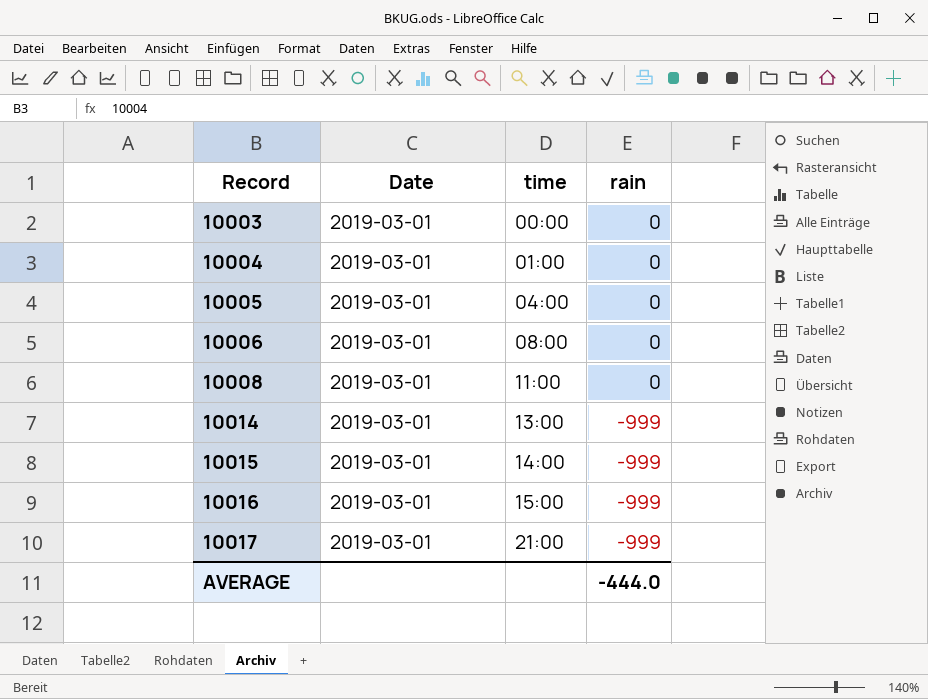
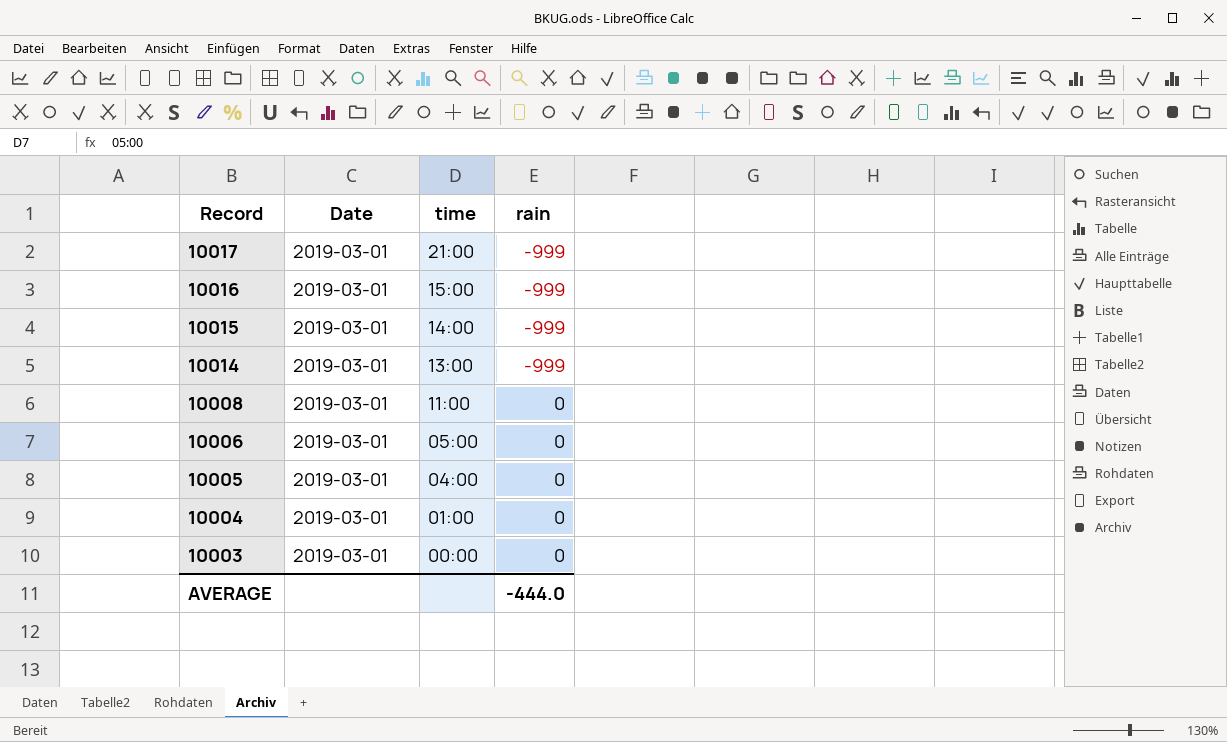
row order: Record ascending -> Record descending
10006 | time: 08:00 -> 05:00

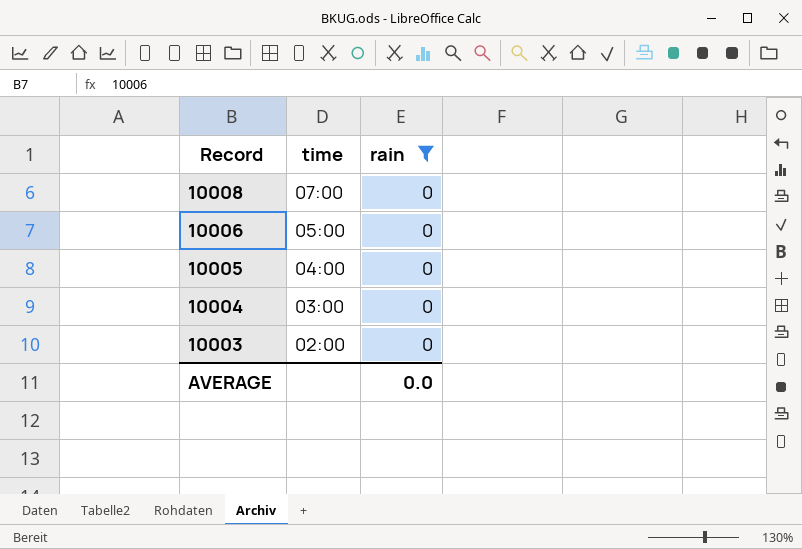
filter: none -> rain = 0
column Date | position: 2 -> none
10008 | time: 11:00 -> 07:00
10004 | time: 01:00 -> 03:00
10003 | time: 00:00 -> 02:00
AVERAGE | rain: -444.0 -> 0.0

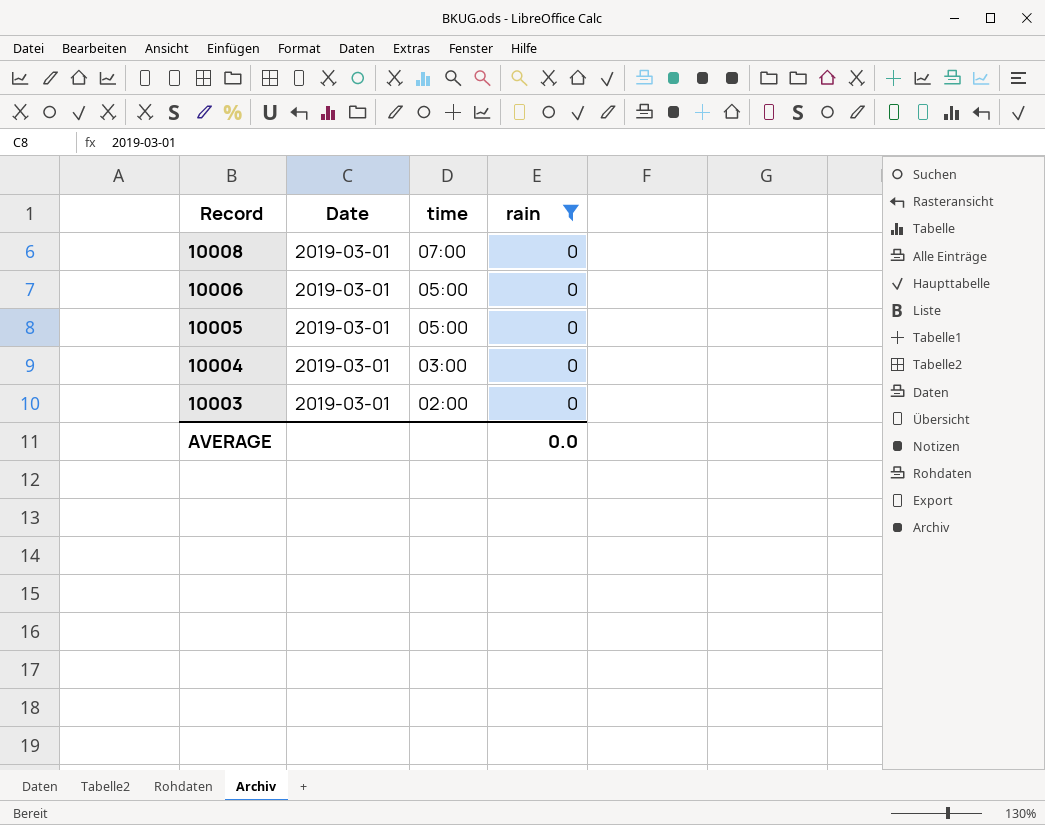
column Date | position: none -> 2
10005 | time: 04:00 -> 05:00

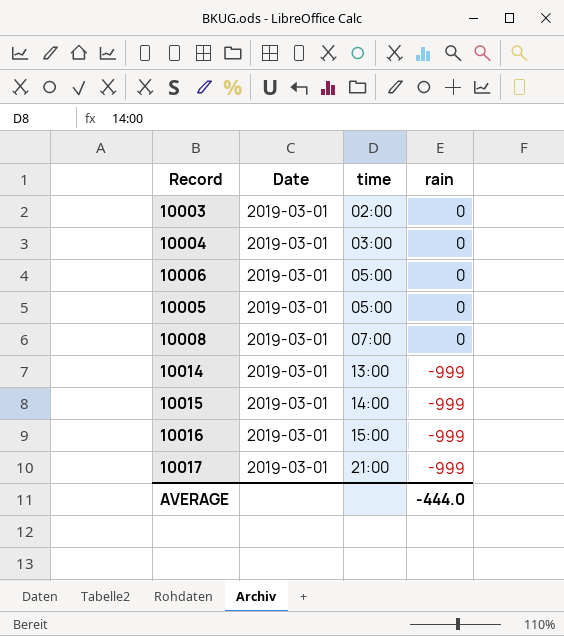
filter: rain = 0 -> none
row order: Record descending -> time ascending
AVERAGE | rain: 0.0 -> -444.0

